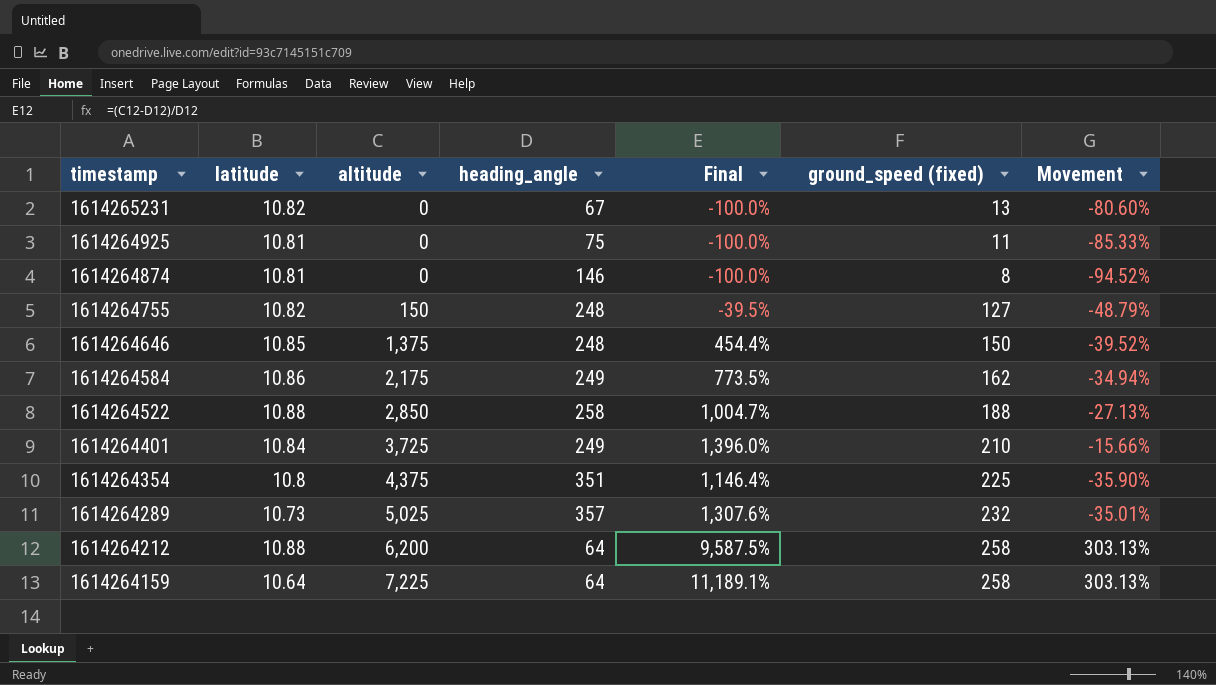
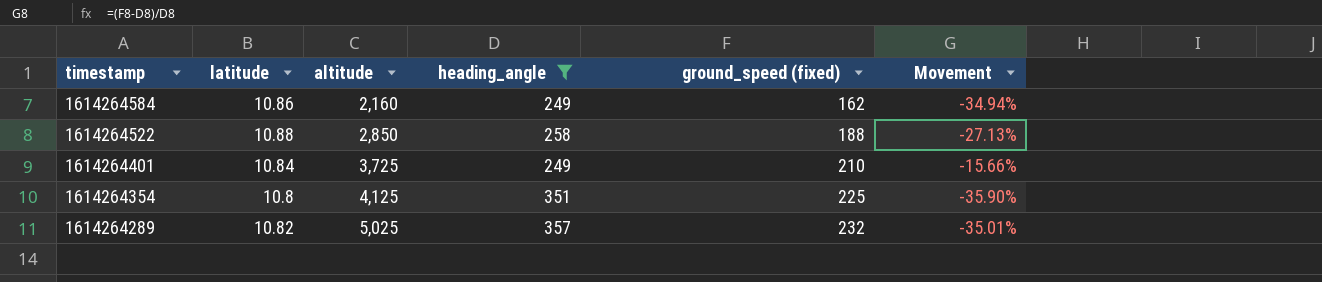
filter: none -> heading_angle >= 249
column Final | formula: ([altitude] - [heading_angle]) / [heading_angle] -> none
1614264584 | altitude: 2,175 -> 2,160
1614264354 | altitude: 4,375 -> 4,125
1614264289 | latitude: 10.73 -> 10.82

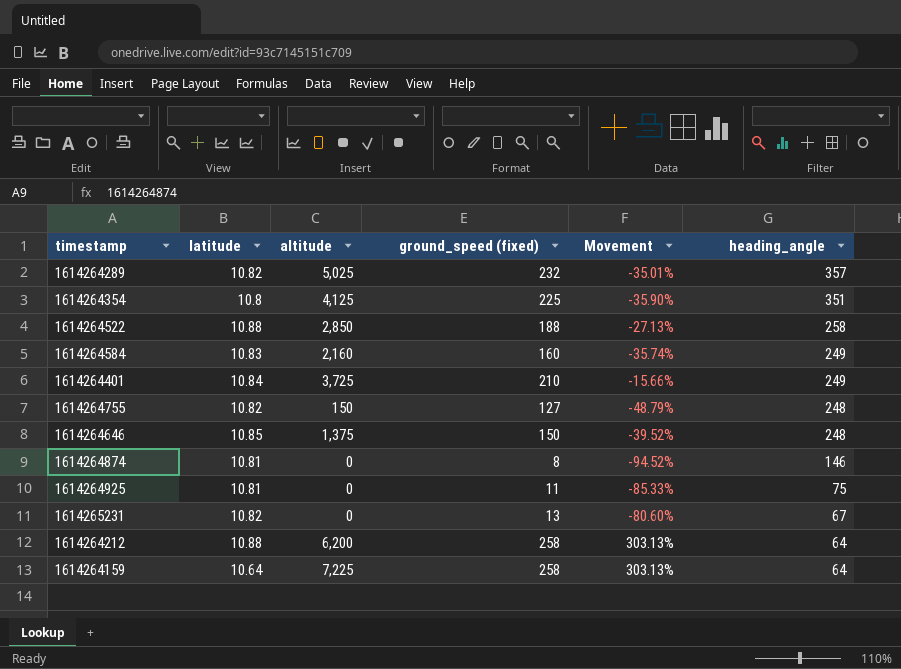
filter: heading_angle >= 249 -> none
row order: timestamp descending -> heading_angle descending
column heading_angle | position: 4 -> 6
1614264584 | latitude: 10.86 -> 10.83
1614264584 | ground_speed (fixed): 162 -> 160
1614264584 | Movement: -34.94% -> -35.74%

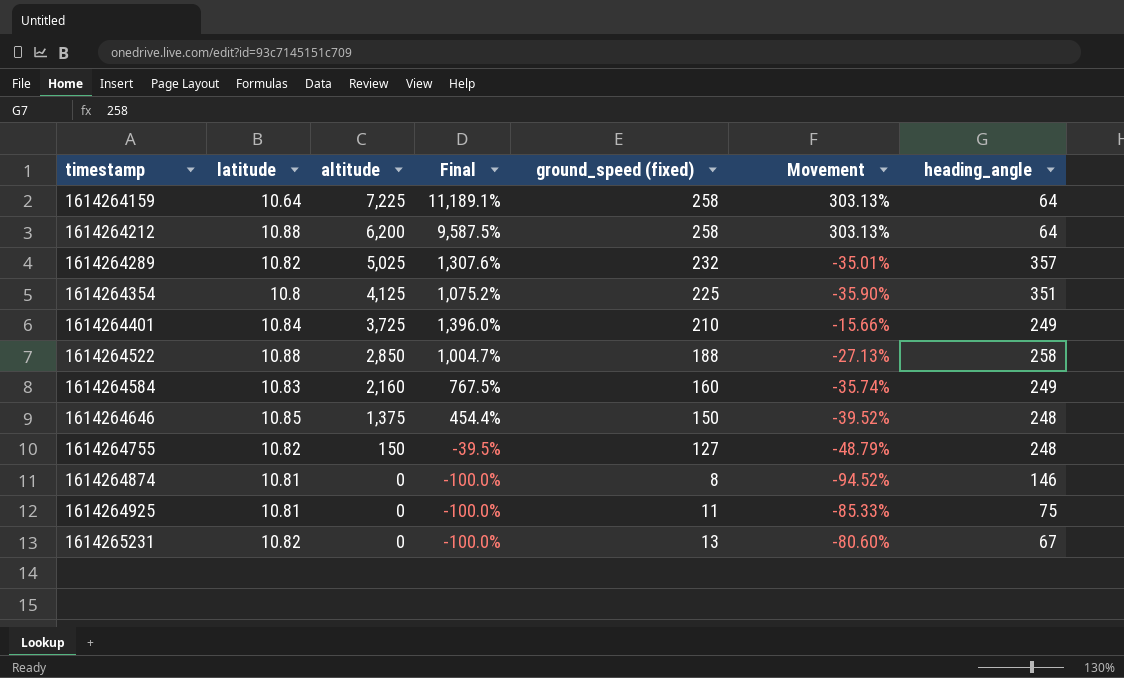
row order: heading_angle descending -> timestamp ascending
column Final | formula: none -> ([altitude] - [heading_angle]) / [heading_angle]

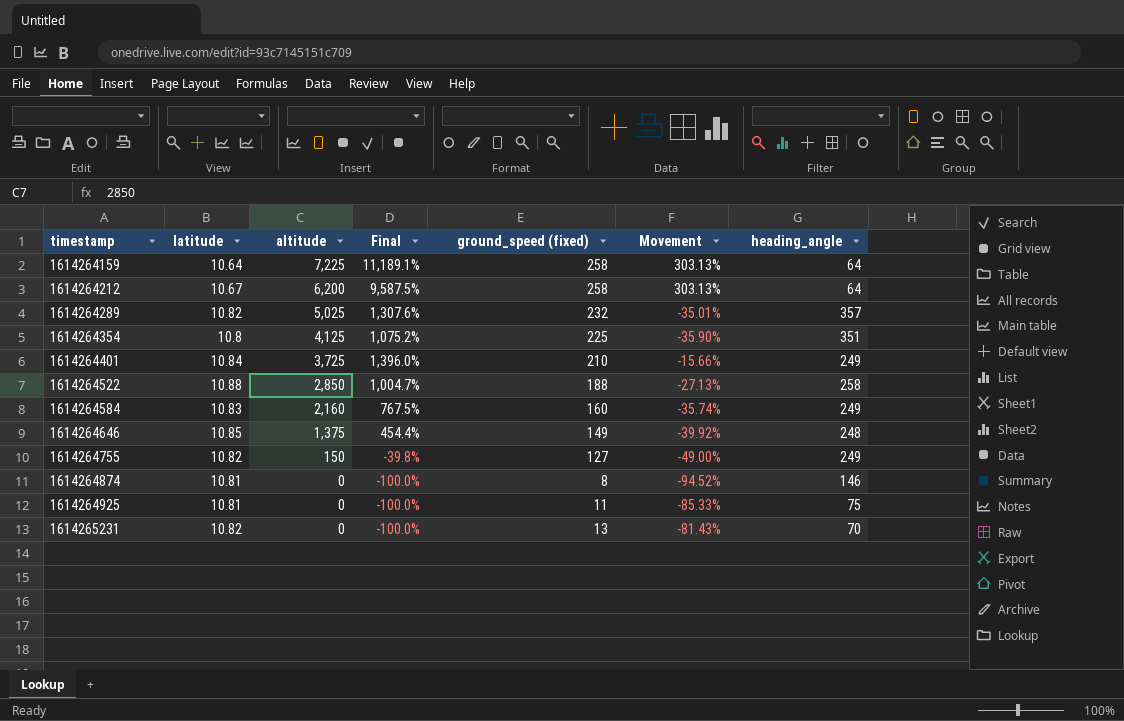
1614264212 | latitude: 10.88 -> 10.67
1614264646 | ground_speed (fixed): 150 -> 149
1614264646 | Movement: -39.52% -> -39.92%
1614264755 | Final: -39.5% -> -39.8%
1614264755 | Movement: -48.79% -> -49.00%
1614264755 | heading_angle: 248 -> 249
1614265231 | Movement: -80.60% -> -81.43%
1614265231 | heading_angle: 67 -> 70

